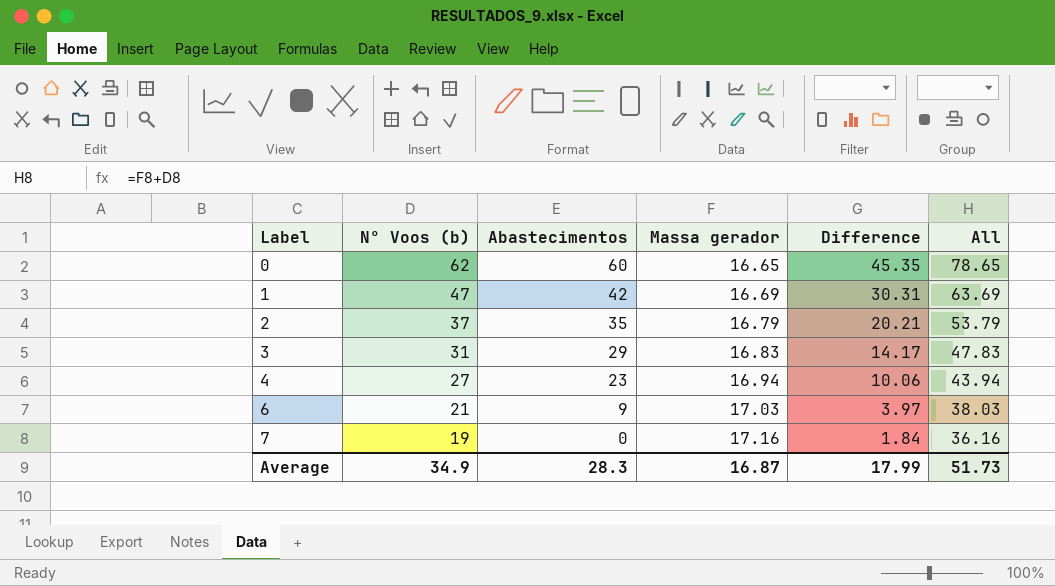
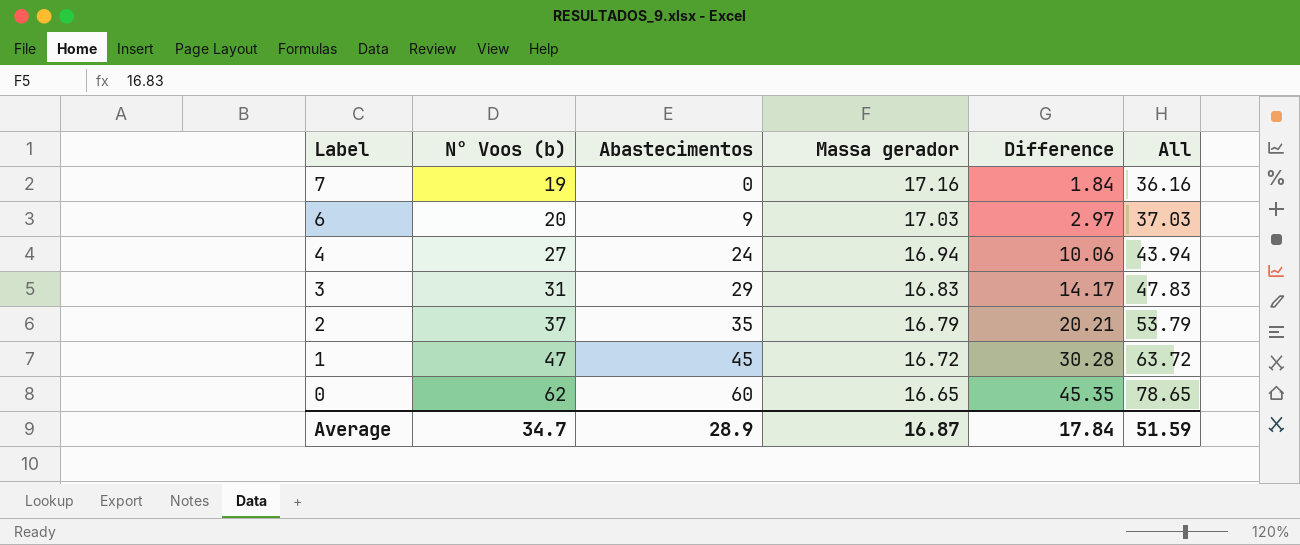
row order: Label ascending -> Label descending
6 | N° Voos (b): 21 -> 20
6 | Difference: 3.97 -> 2.97
6 | All: 38.03 -> 37.03
4 | Abastecimentos: 23 -> 24
1 | Abastecimentos: 42 -> 45
1 | Massa gerador: 16.69 -> 16.72
1 | Difference: 30.31 -> 30.28
1 | All: 63.69 -> 63.72
Average | N° Voos (b): 34.9 -> 34.7
Average | Abastecimentos: 28.3 -> 28.9
Average | Difference: 17.99 -> 17.84
Average | All: 51.73 -> 51.59

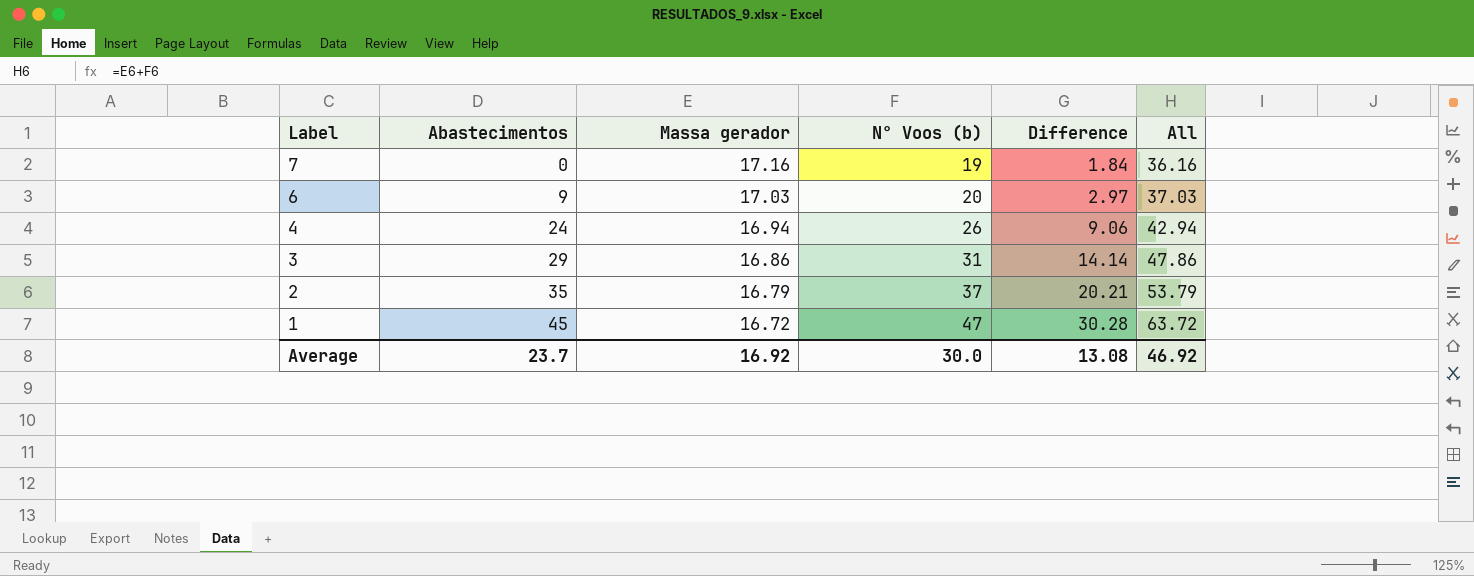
column N° Voos (b) | position: 2 -> 4
row 0: 62 | 60 | 16.65 | 45.35 | 78.65 -> none
4 | N° Voos (b): 27 -> 26
4 | Difference: 10.06 -> 9.06
4 | All: 43.94 -> 42.94
3 | Massa gerador: 16.83 -> 16.86
3 | Difference: 14.17 -> 14.14
3 | All: 47.83 -> 47.86
Average | Abastecimentos: 28.9 -> 23.7
Average | Massa gerador: 16.87 -> 16.92
Average | N° Voos (b): 34.7 -> 30.0
Average | Difference: 17.84 -> 13.08
Average | All: 51.59 -> 46.92

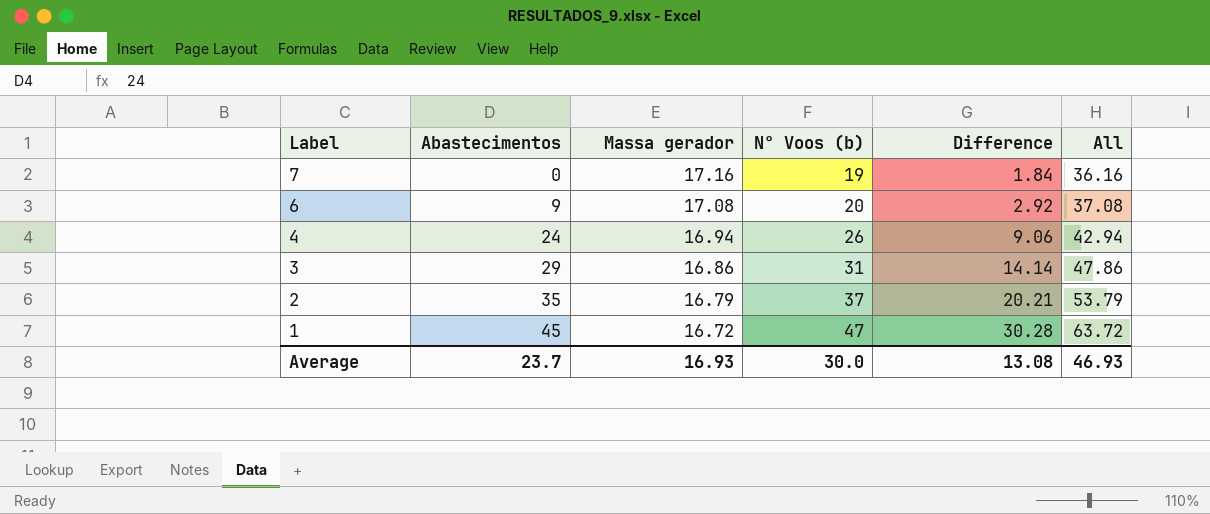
6 | Massa gerador: 17.03 -> 17.08
6 | Difference: 2.97 -> 2.92
6 | All: 37.03 -> 37.08
Average | Massa gerador: 16.92 -> 16.93
Average | All: 46.92 -> 46.93

